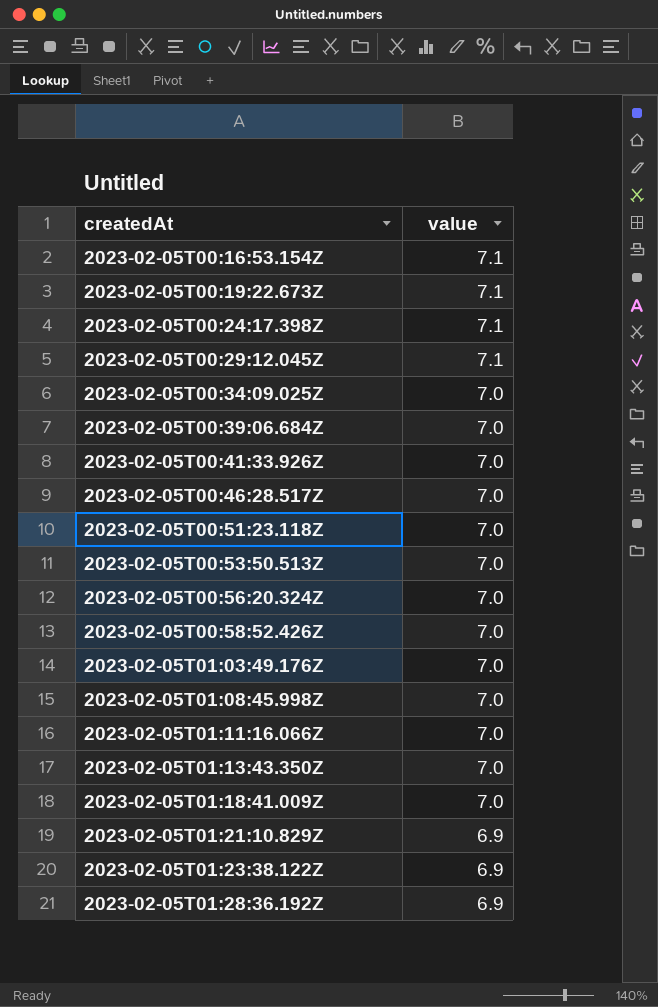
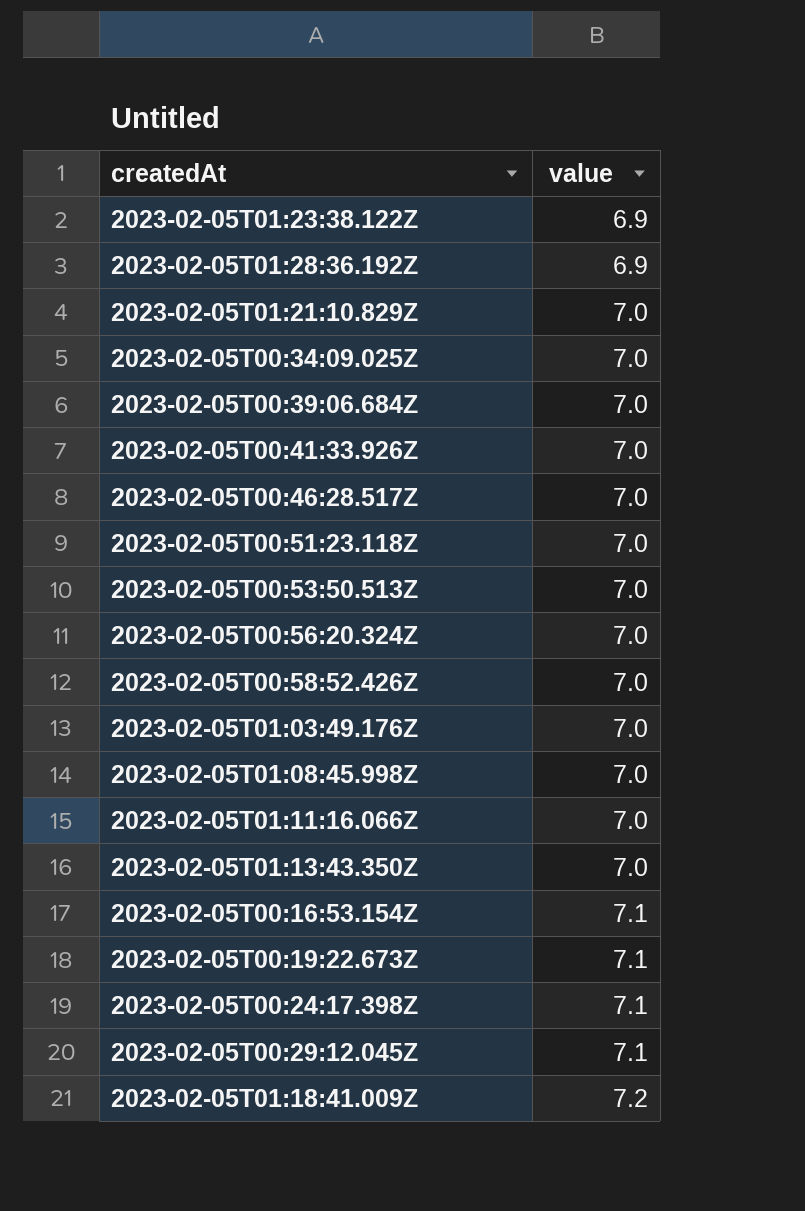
row order: createdAt ascending -> value ascending
2023-02-05T01:21:10.829Z | value: 6.9 -> 7.0
2023-02-05T01:18:41.009Z | value: 7.0 -> 7.2

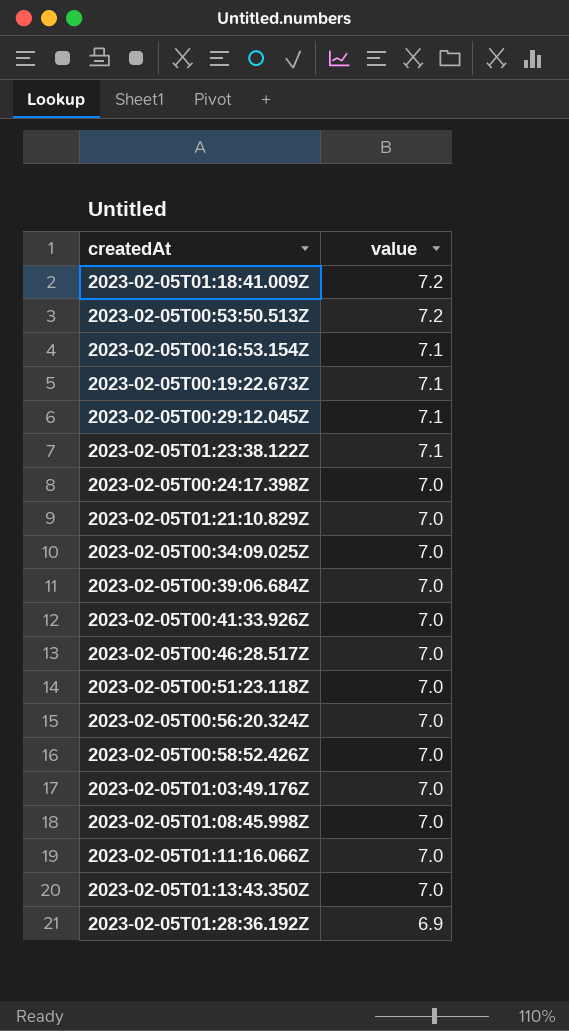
row order: value ascending -> value descending
2023-02-05T00:53:50.513Z | value: 7.0 -> 7.2
2023-02-05T01:23:38.122Z | value: 6.9 -> 7.1
2023-02-05T00:24:17.398Z | value: 7.1 -> 7.0

